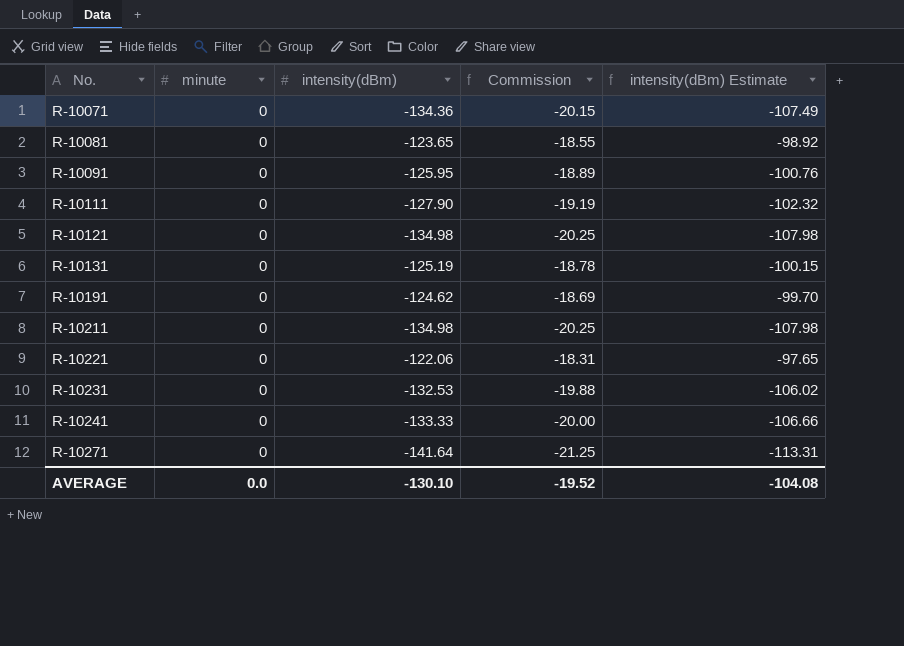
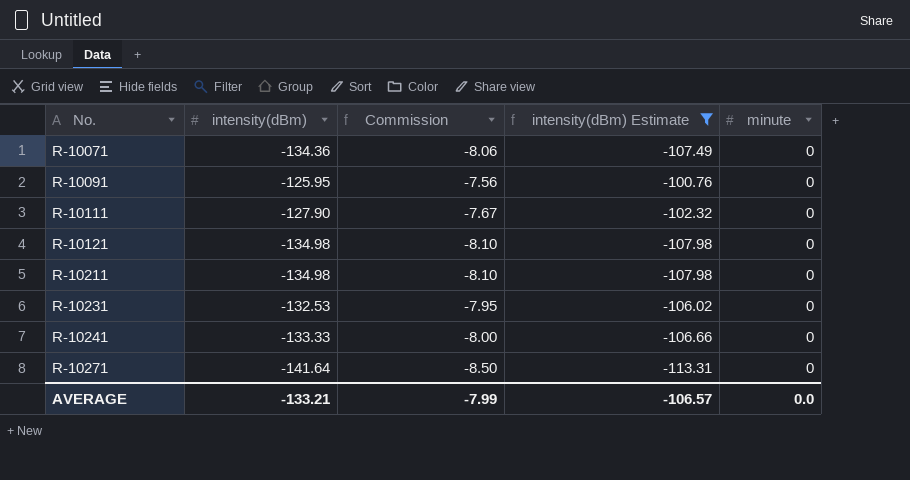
filter: none -> intensity(dBm) Estimate <= -100.76
column Commission | formula: [intensity(dBm)] * 0.15 -> [intensity(dBm)] * 0.06
column minute | position: 2 -> 5
AVERAGE | intensity(dBm): -130.10 -> -133.21
AVERAGE | Commission: -19.52 -> -7.99
AVERAGE | intensity(dBm) Estimate: -104.08 -> -106.57

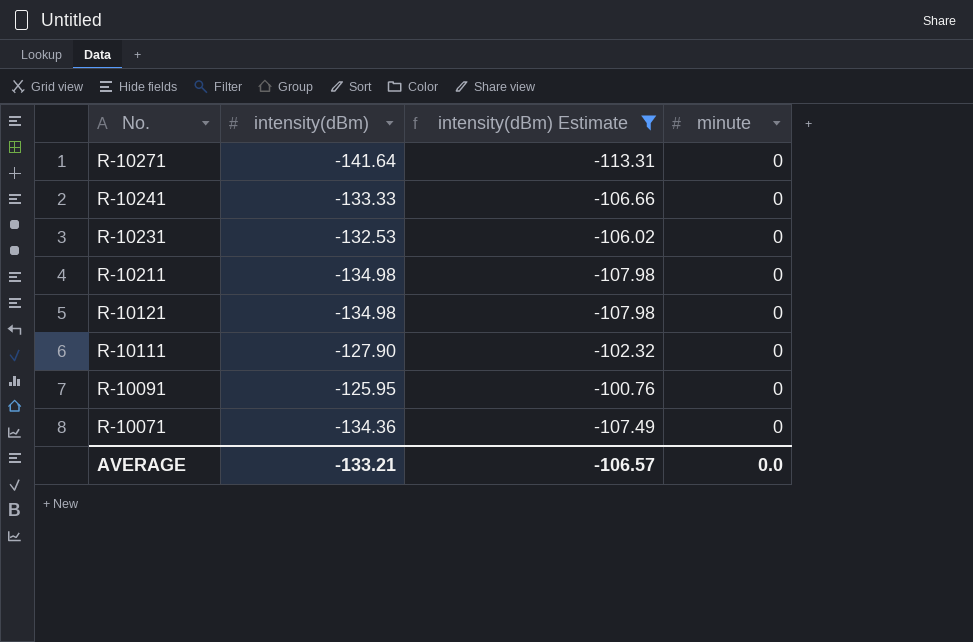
row order: No. ascending -> No. descending
column Commission | formula: [intensity(dBm)] * 0.06 -> none

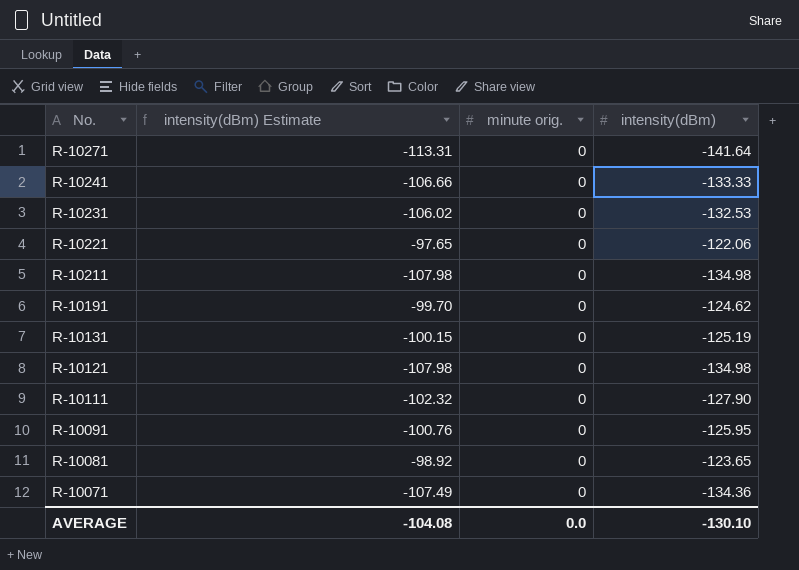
filter: intensity(dBm) Estimate <= -100.76 -> none
column name: minute -> minute orig.
column intensity(dBm) | position: 2 -> 4
AVERAGE | intensity(dBm) Estimate: -106.57 -> -104.08
AVERAGE | intensity(dBm): -133.21 -> -130.10

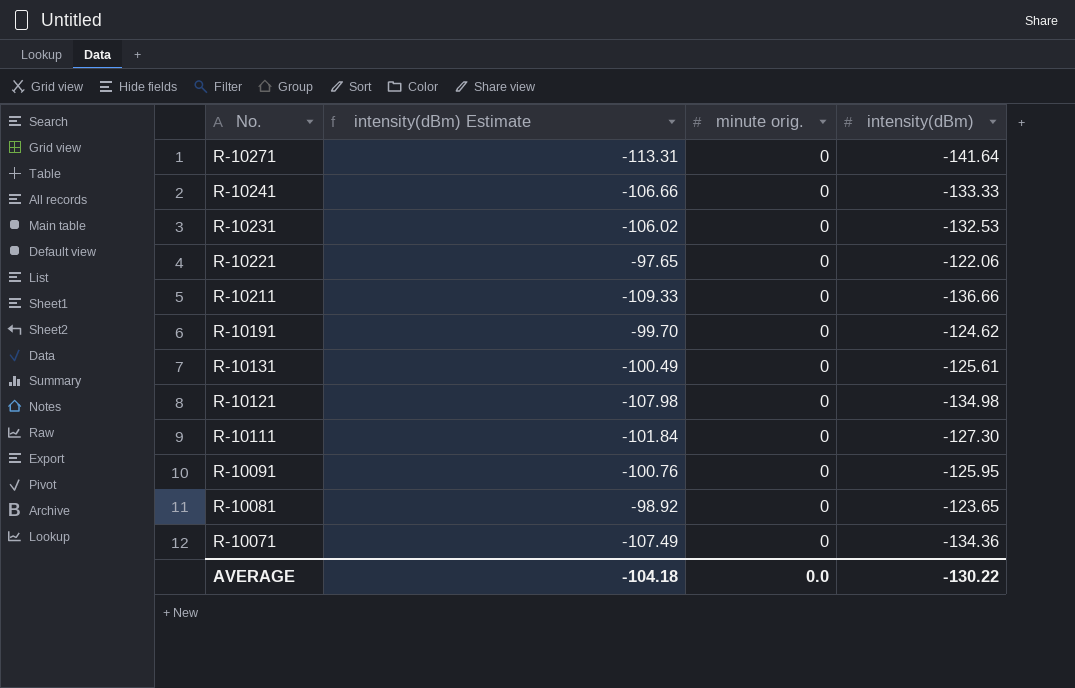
R-10211 | intensity(dBm) Estimate: -107.98 -> -109.33
R-10211 | intensity(dBm): -134.98 -> -136.66
R-10131 | intensity(dBm) Estimate: -100.15 -> -100.49
R-10131 | intensity(dBm): -125.19 -> -125.61
R-10111 | intensity(dBm) Estimate: -102.32 -> -101.84
R-10111 | intensity(dBm): -127.90 -> -127.30
AVERAGE | intensity(dBm) Estimate: -104.08 -> -104.18
AVERAGE | intensity(dBm): -130.10 -> -130.22

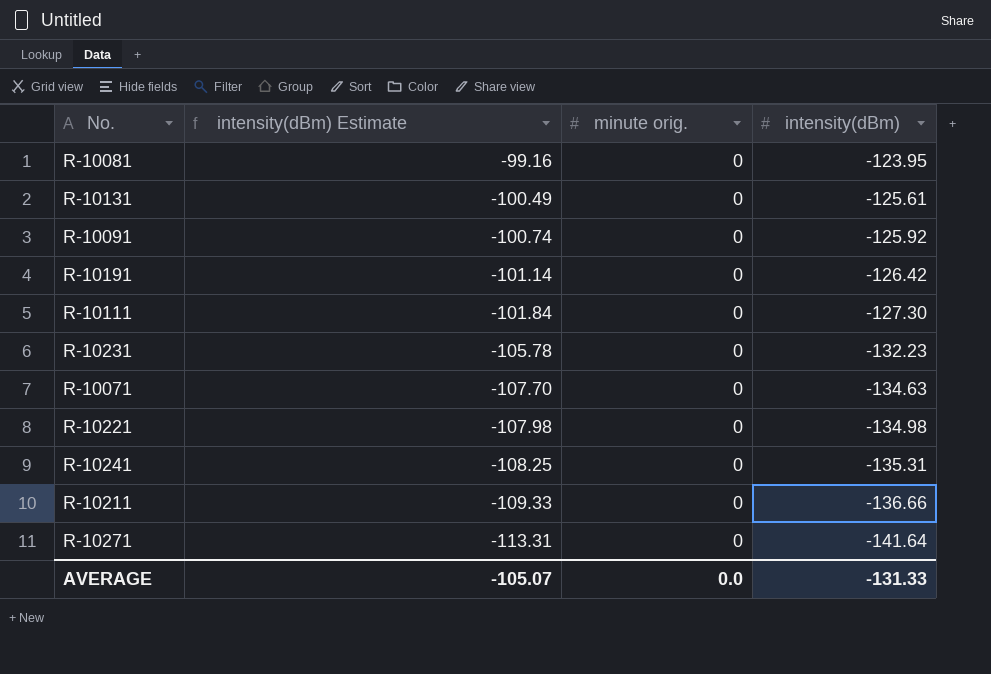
row order: No. descending -> intensity(dBm) Estimate descending
row R-10121: -107.98 | 0 | -134.98 -> none
R-10081 | intensity(dBm) Estimate: -98.92 -> -99.16
R-10081 | intensity(dBm): -123.65 -> -123.95
R-10091 | intensity(dBm) Estimate: -100.76 -> -100.74
R-10091 | intensity(dBm): -125.95 -> -125.92
R-10191 | intensity(dBm) Estimate: -99.70 -> -101.14
R-10191 | intensity(dBm): -124.62 -> -126.42
R-10231 | intensity(dBm) Estimate: -106.02 -> -105.78
R-10231 | intensity(dBm): -132.53 -> -132.23
R-10071 | intensity(dBm) Estimate: -107.49 -> -107.70
R-10071 | intensity(dBm): -134.36 -> -134.63
R-10221 | intensity(dBm) Estimate: -97.65 -> -107.98
R-10221 | intensity(dBm): -122.06 -> -134.98
R-10241 | intensity(dBm) Estimate: -106.66 -> -108.25
R-10241 | intensity(dBm): -133.33 -> -135.31
AVERAGE | intensity(dBm) Estimate: -104.18 -> -105.07
AVERAGE | intensity(dBm): -130.22 -> -131.33

